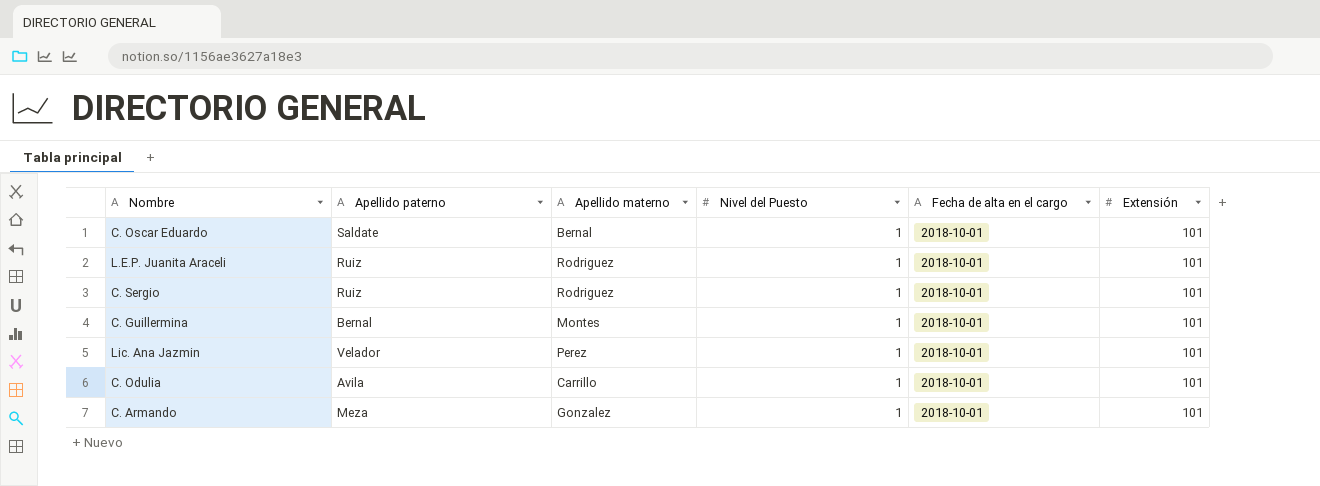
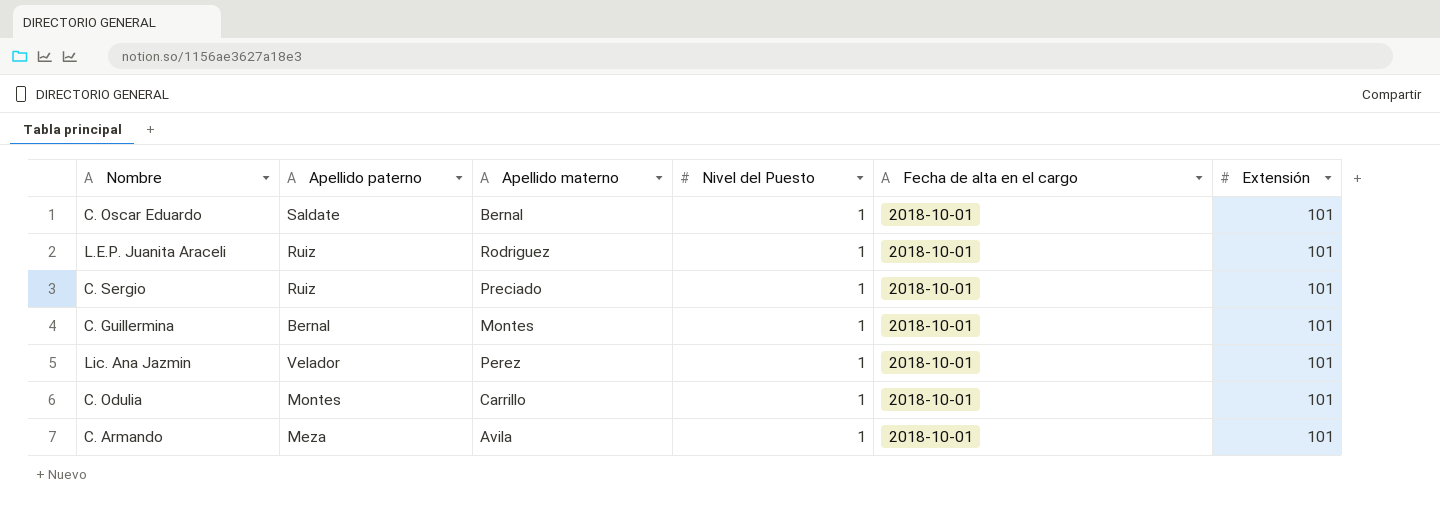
C. Sergio | Apellido materno: Rodriguez -> Preciado
C. Odulia | Apellido paterno: Avila -> Montes
C. Armando | Apellido materno: Gonzalez -> Avila

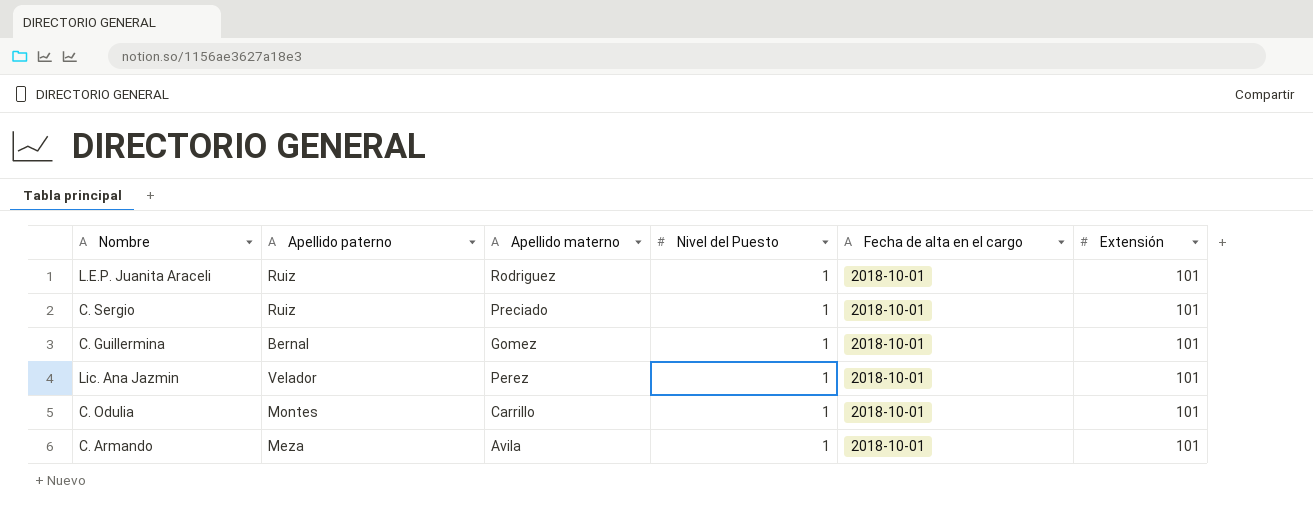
row C. Oscar Eduardo: Saldate | Bernal | 1 | 2018-10-01 | 101 -> none
C. Guillermina | Apellido materno: Montes -> Gomez

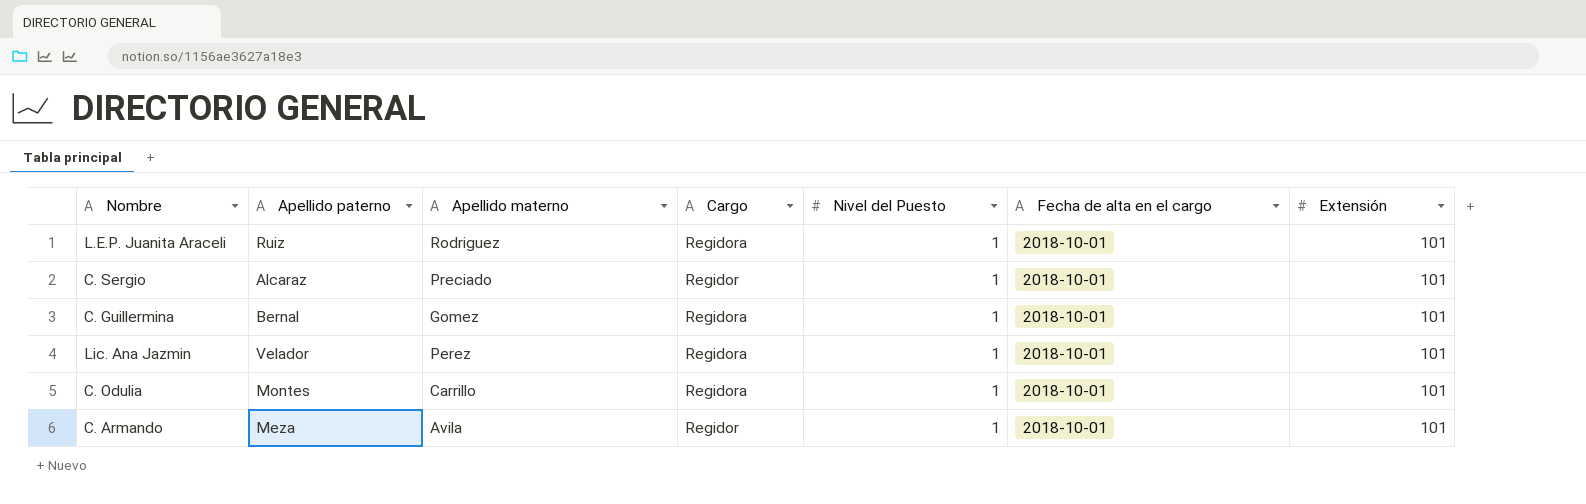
column Cargo | position: none -> 4
C. Sergio | Apellido paterno: Ruiz -> Alcaraz

